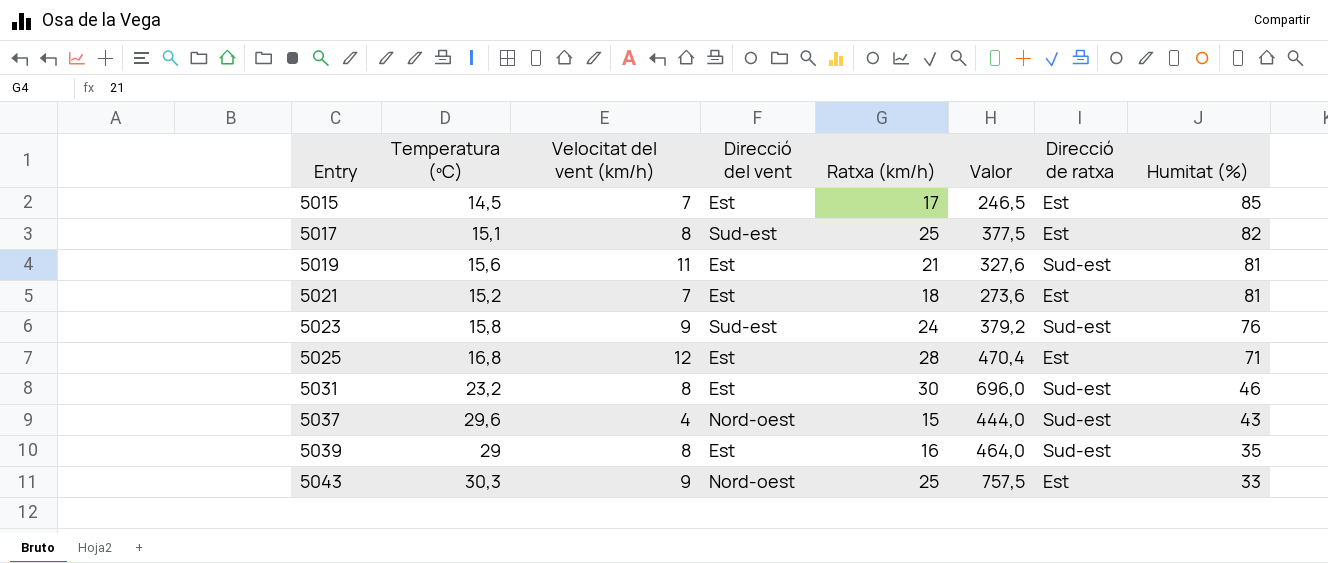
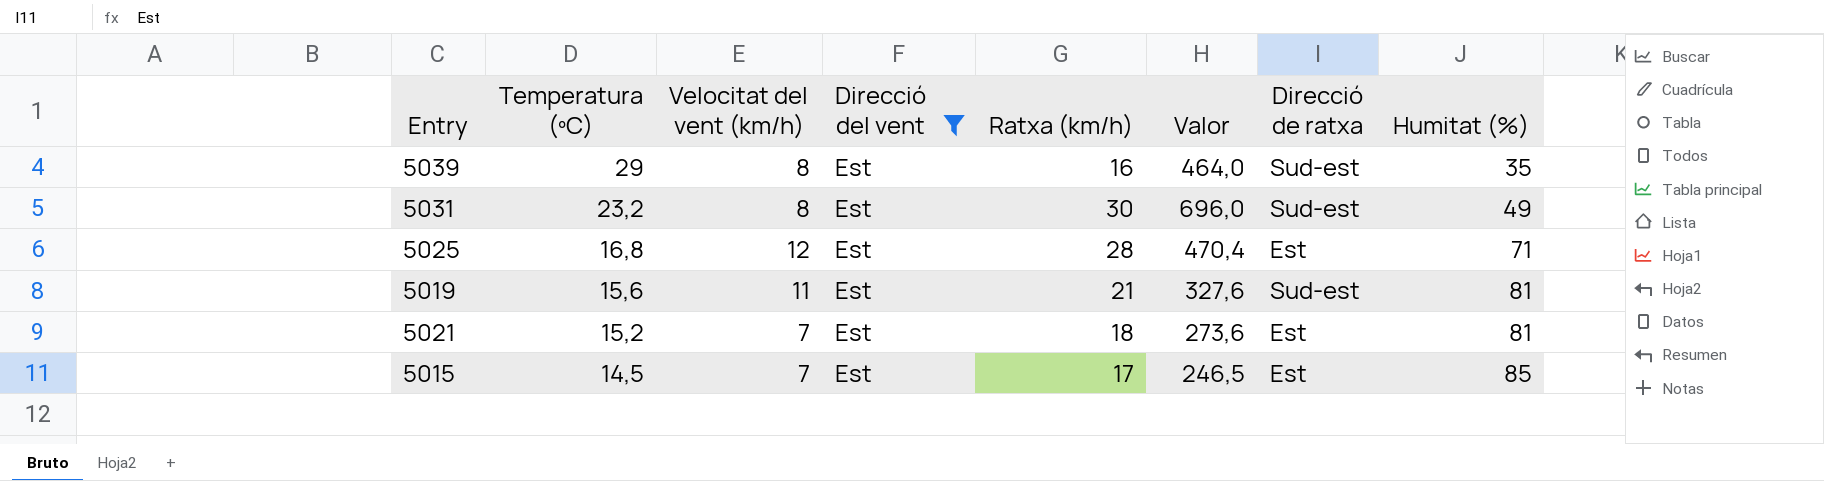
filter: none -> Direcció del vent = Est
row order: Entry ascending -> Temperatura (ºC) descending
5031 | Humitat (%): 46 -> 49

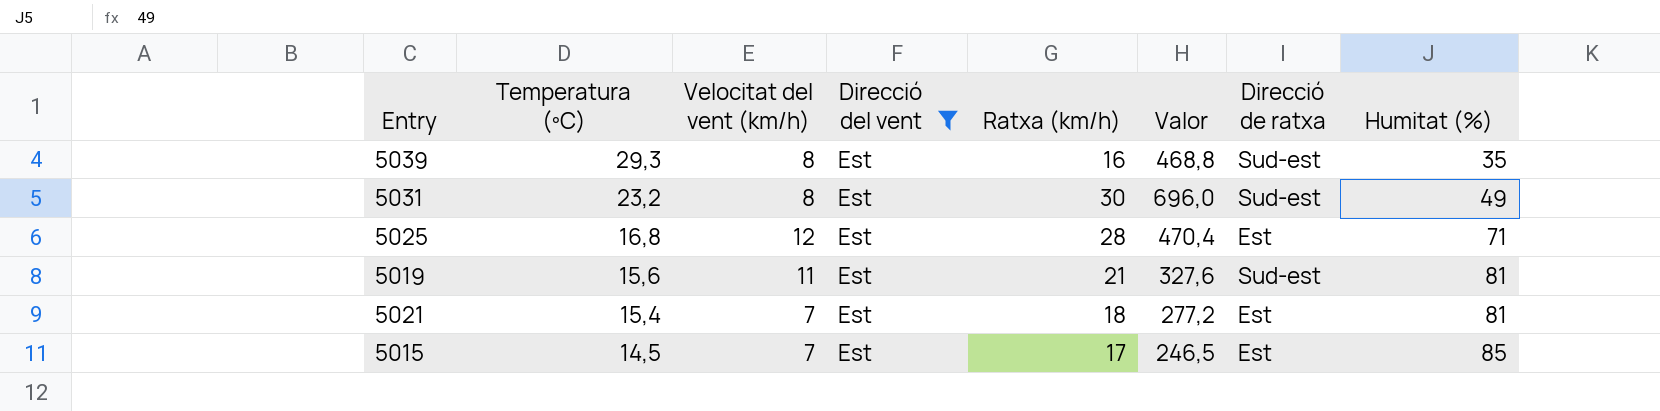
5039 | Temperatura (ºC): 29 -> 29,3
5039 | Valor: 464,0 -> 468,8
5021 | Temperatura (ºC): 15,2 -> 15,4
5021 | Valor: 273,6 -> 277,2

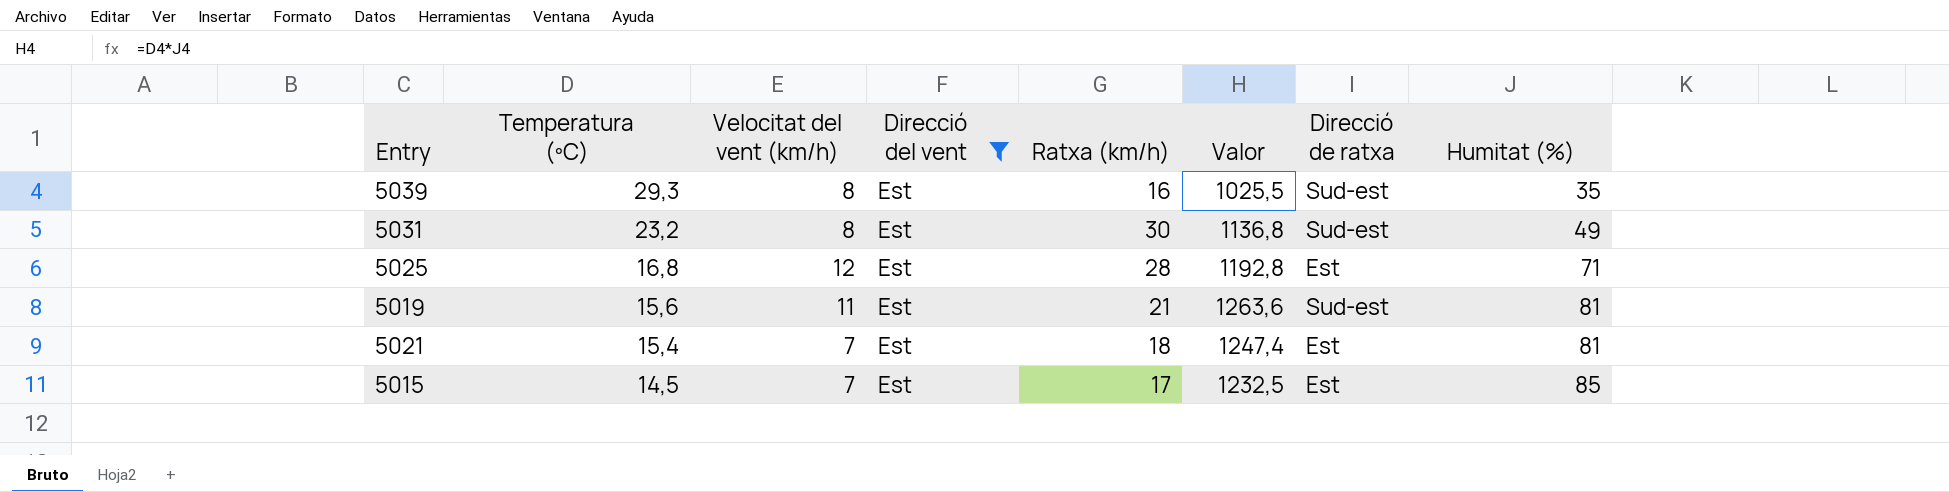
column Valor | formula: [Temperatura (ºC)] * [Ratxa (km/h)] -> [Temperatura (ºC)] * [Humitat (%)]

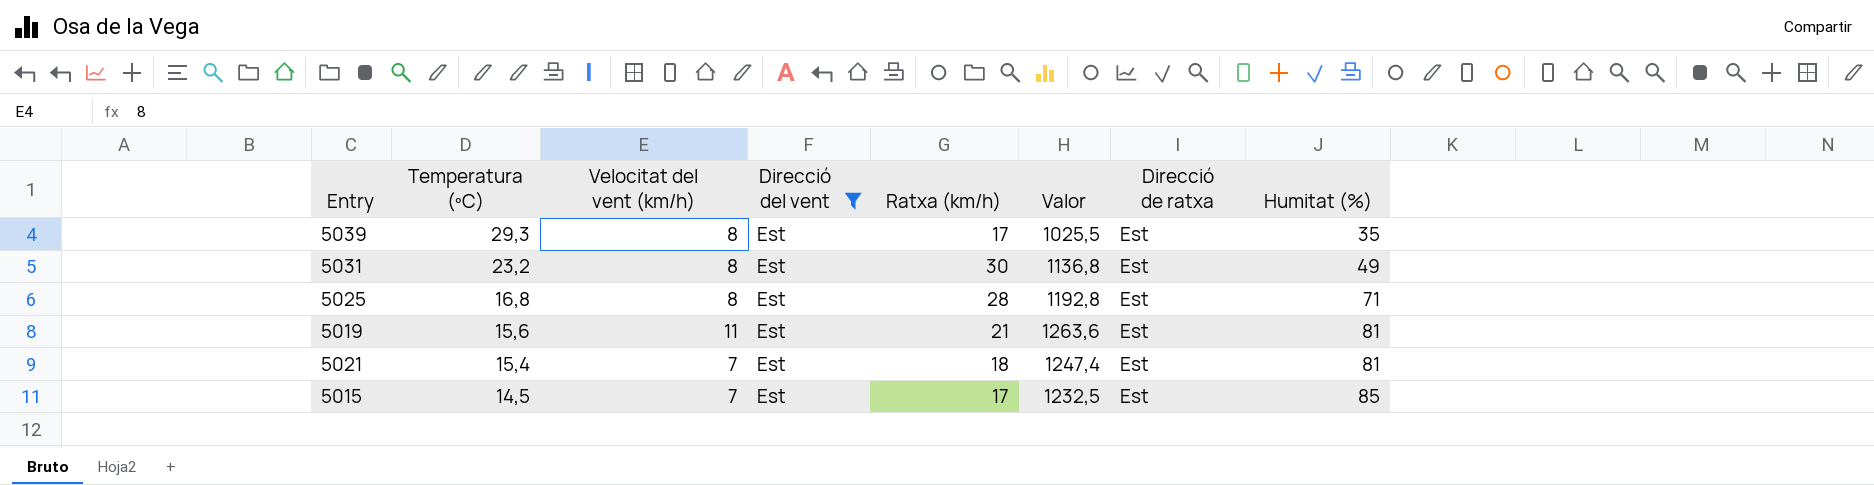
5039 | Ratxa (km/h): 16 -> 17
5039 | Direcció de ratxa: Sud-est -> Est
5031 | Direcció de ratxa: Sud-est -> Est
5025 | Velocitat del vent (km/h): 12 -> 8
5019 | Direcció de ratxa: Sud-est -> Est

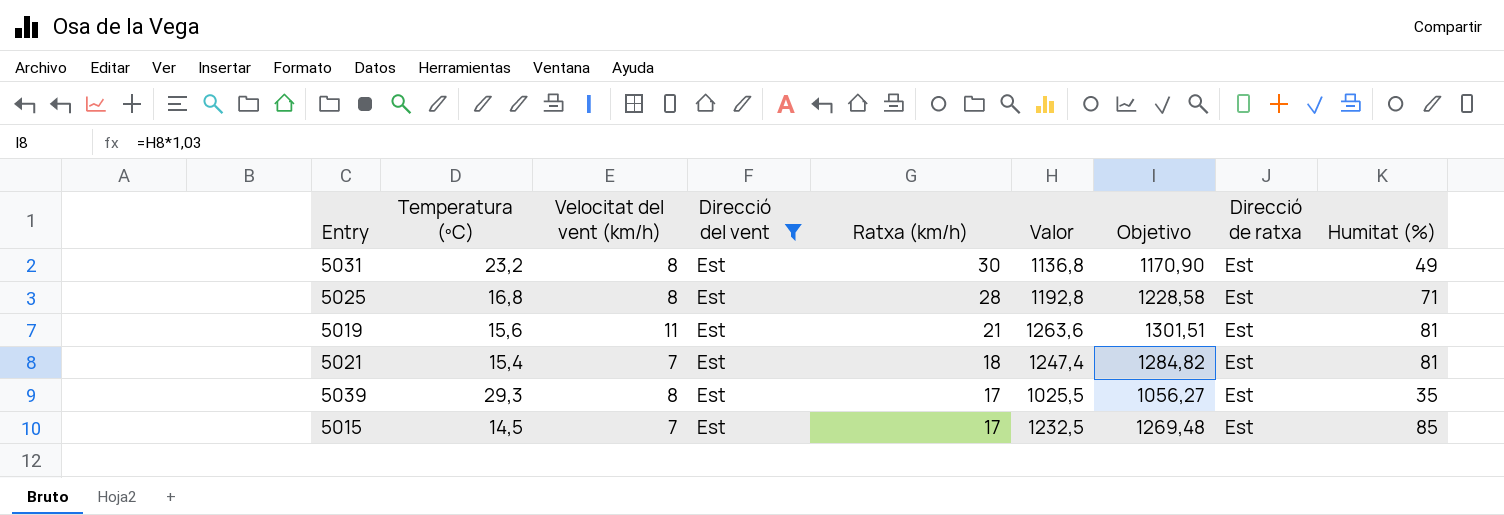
row order: Temperatura (ºC) descending -> Ratxa (km/h) descending
column Objetivo | formula: none -> [Valor] * 1,03

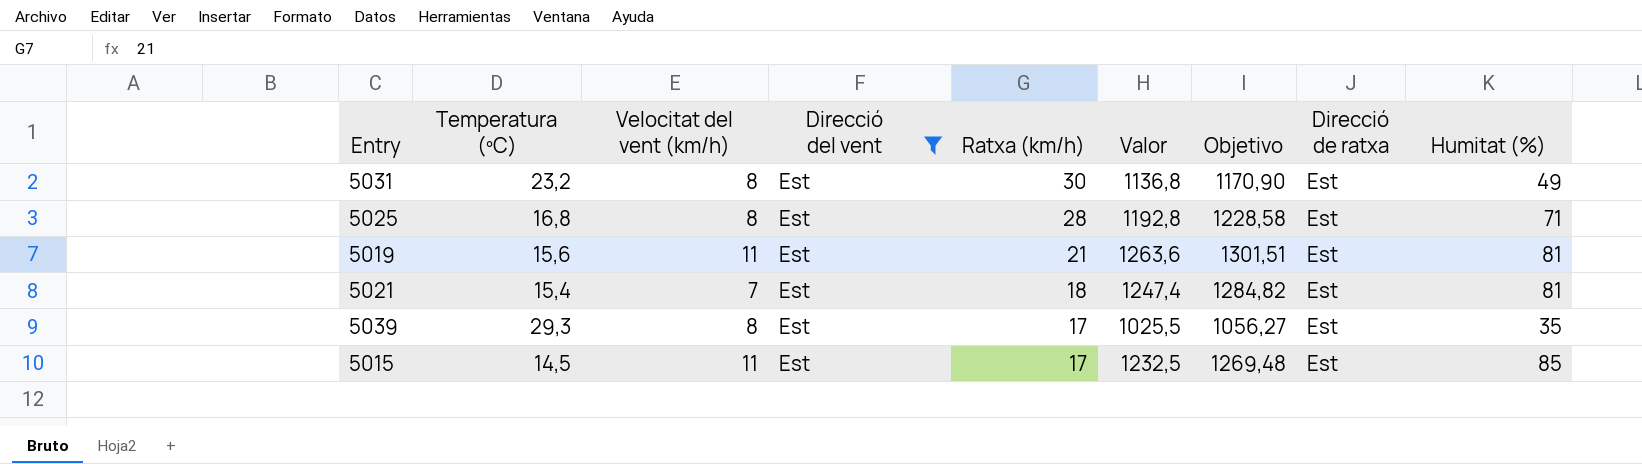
5015 | Velocitat del vent (km/h): 7 -> 11

